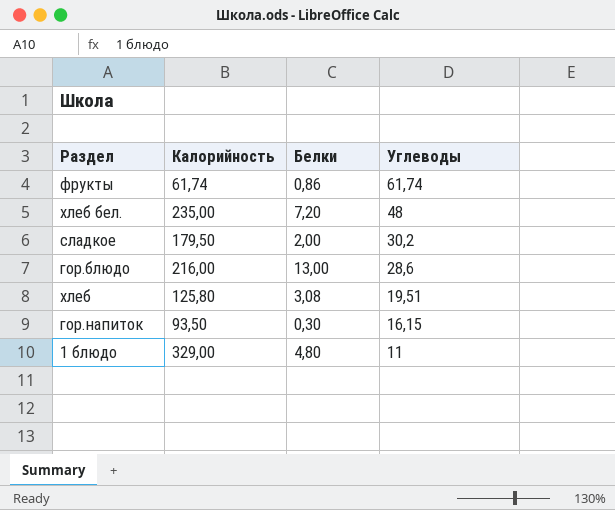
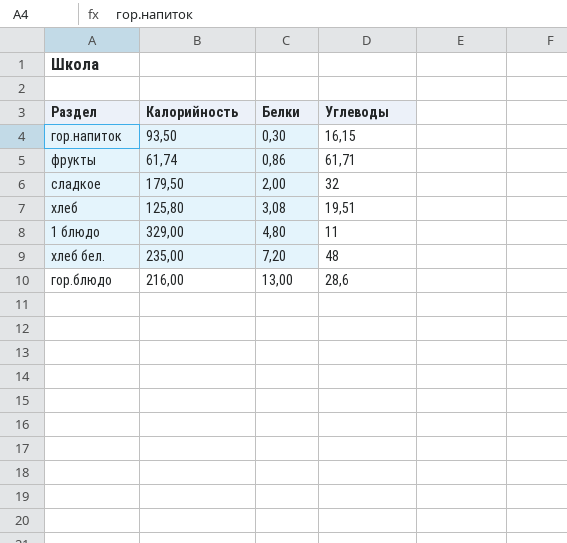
row order: Углеводы descending -> Белки ascending
фрукты | Углеводы: 61,74 -> 61,71
сладкое | Углеводы: 30,2 -> 32

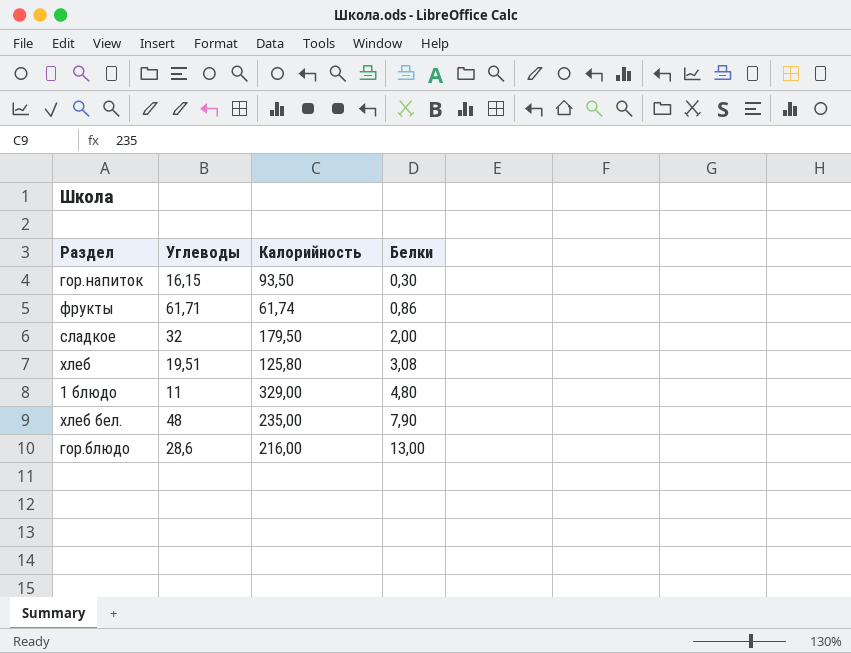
column Углеводы | position: 4 -> 2
хлеб бел. | Белки: 7,20 -> 7,90

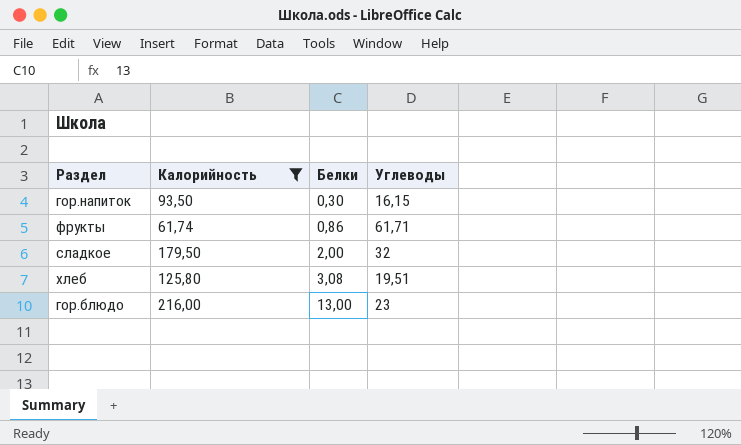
filter: none -> Калорийность <= 216,00
column Углеводы | position: 2 -> 4
гор.блюдо | Углеводы: 28,6 -> 23

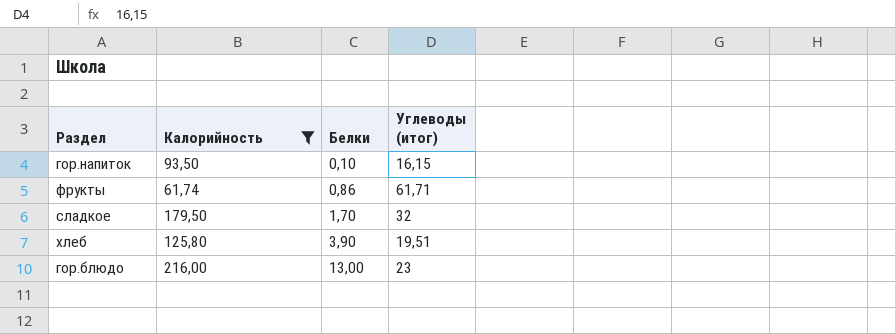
column name: Углеводы -> Углеводы (итог)
гор.напиток | Белки: 0,30 -> 0,10
сладкое | Белки: 2,00 -> 1,70
хлеб | Белки: 3,08 -> 3,90

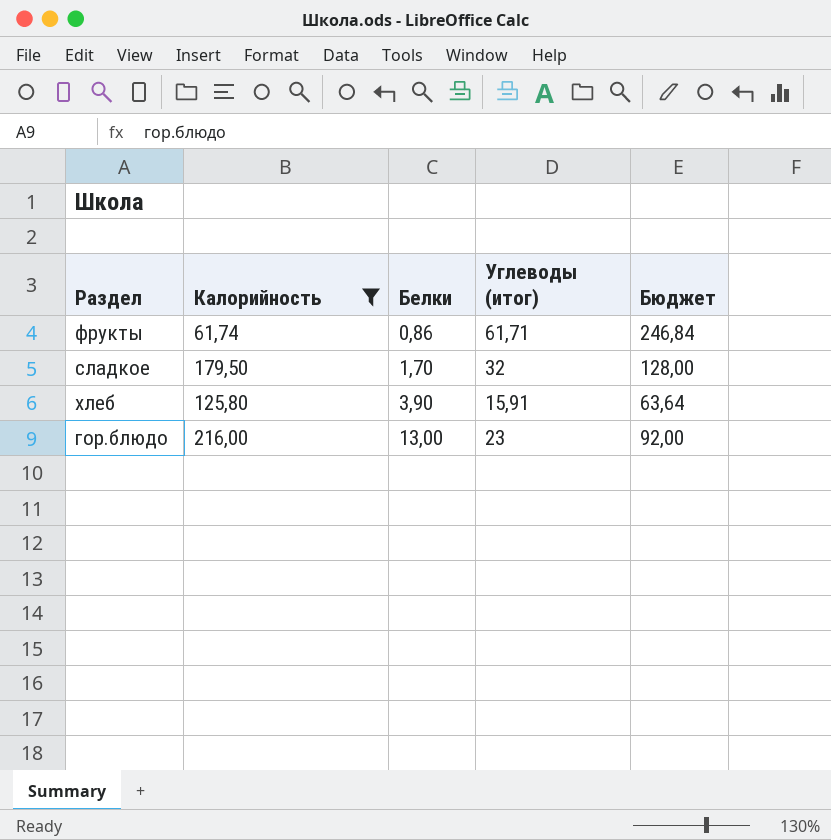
column Бюджет | formula: none -> [Углеводы (итог)] * 4
row гор.напиток: 93,50 | 0,10 | 16,15 -> none
хлеб | Углеводы (итог): 19,51 -> 15,91

